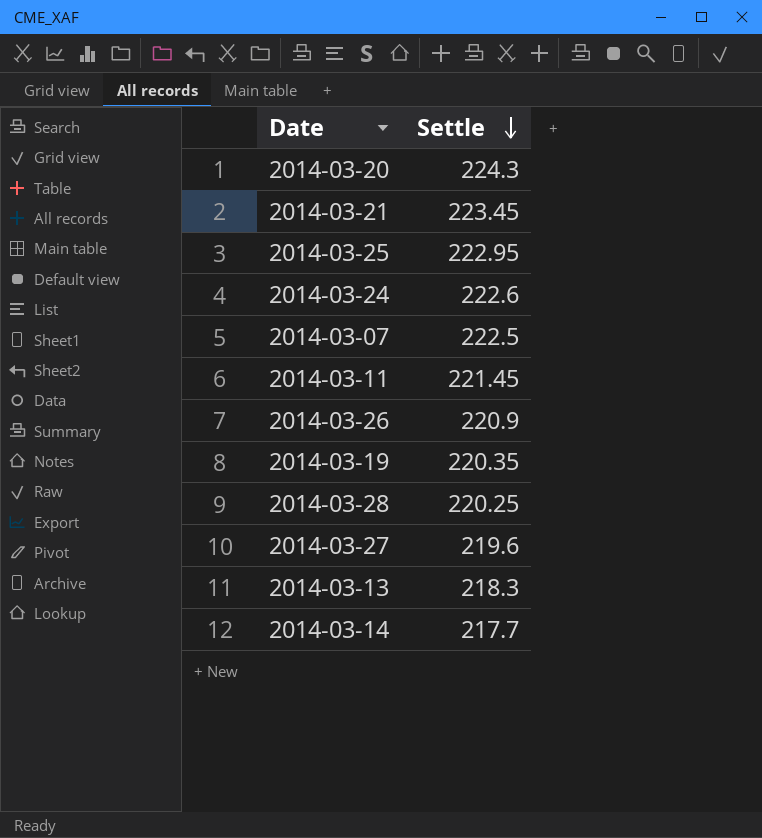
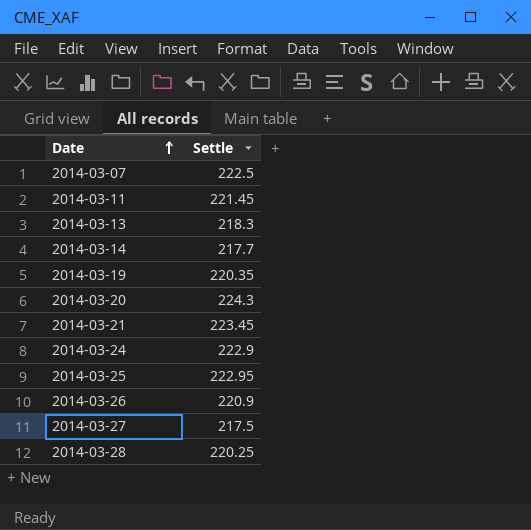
row order: Settle descending -> Date ascending
2014-03-24 | Settle: 222.6 -> 222.9
2014-03-27 | Settle: 219.6 -> 217.5

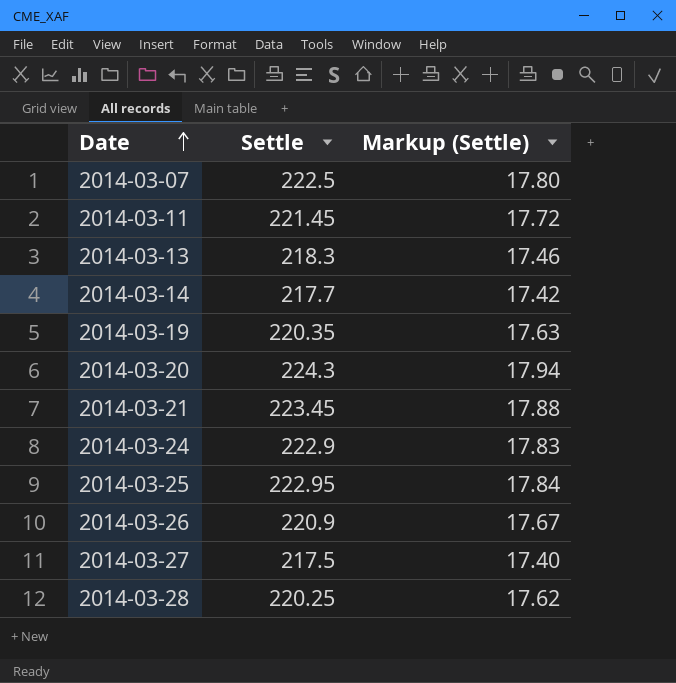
column Markup (Settle) | formula: none -> [Settle] * 0.08

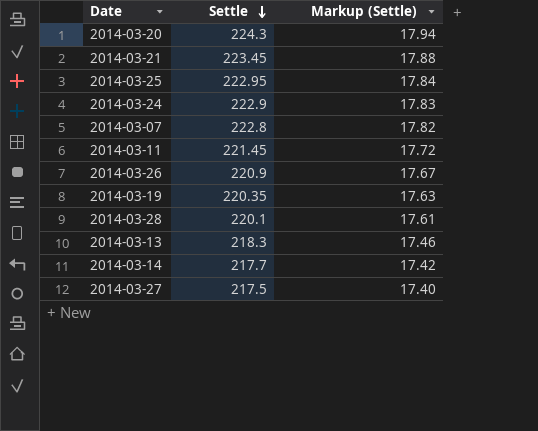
row order: Date ascending -> Settle descending
2014-03-07 | Settle: 222.5 -> 222.8
2014-03-07 | Markup (Settle): 17.80 -> 17.82
2014-03-28 | Settle: 220.25 -> 220.1
2014-03-28 | Markup (Settle): 17.62 -> 17.61

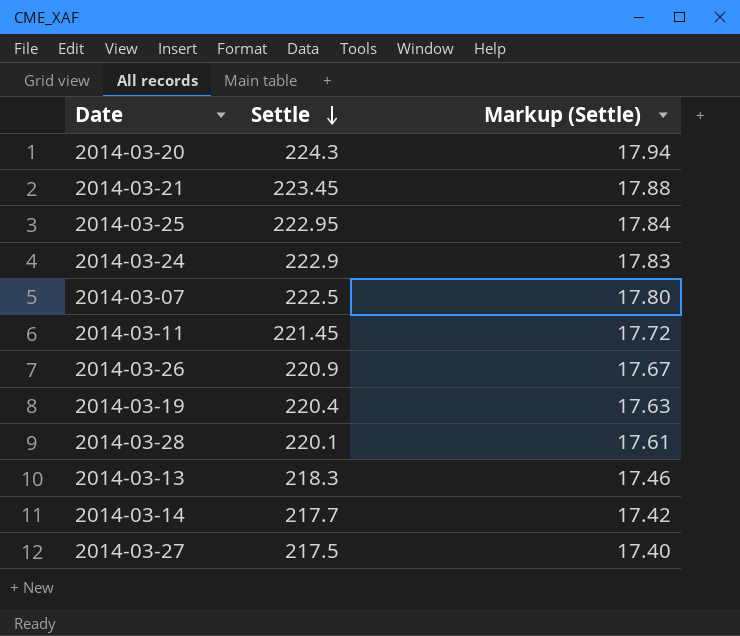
2014-03-07 | Settle: 222.8 -> 222.5
2014-03-07 | Markup (Settle): 17.82 -> 17.80
2014-03-19 | Settle: 220.35 -> 220.4

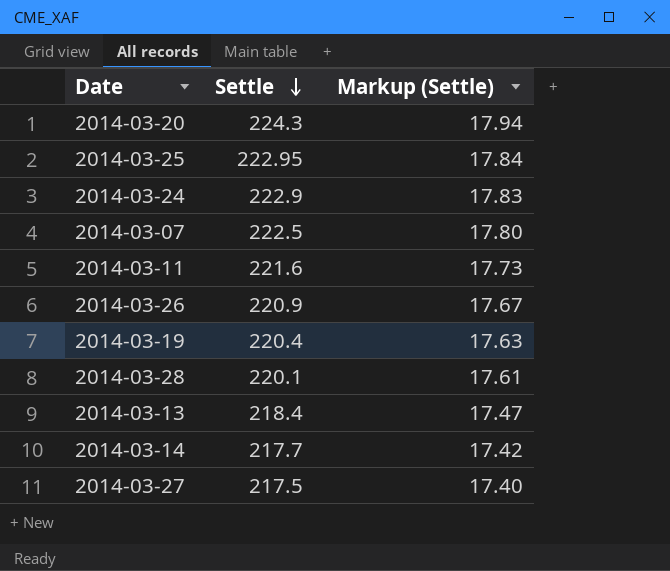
row 2014-03-21: 223.45 | 17.88 -> none
2014-03-11 | Settle: 221.45 -> 221.6
2014-03-11 | Markup (Settle): 17.72 -> 17.73
2014-03-13 | Settle: 218.3 -> 218.4
2014-03-13 | Markup (Settle): 17.46 -> 17.47

